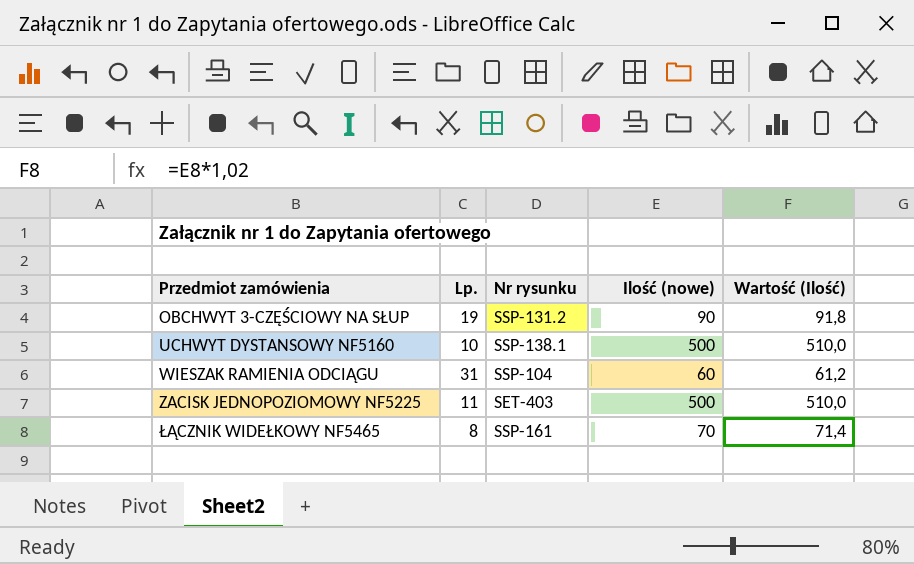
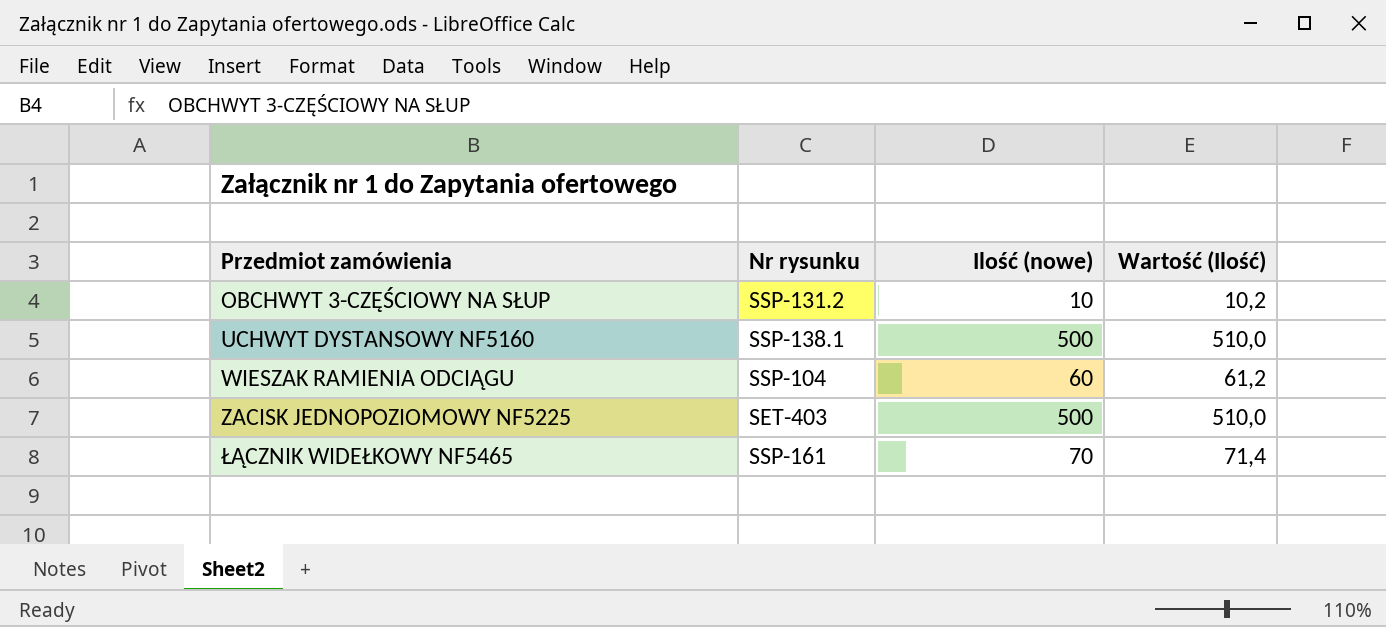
column Lp. | position: 2 -> none
OBCHWYT 3-CZĘŚCIOWY NA SŁUP | Ilość (nowe): 90 -> 10
OBCHWYT 3-CZĘŚCIOWY NA SŁUP | Wartość (Ilość): 91,8 -> 10,2

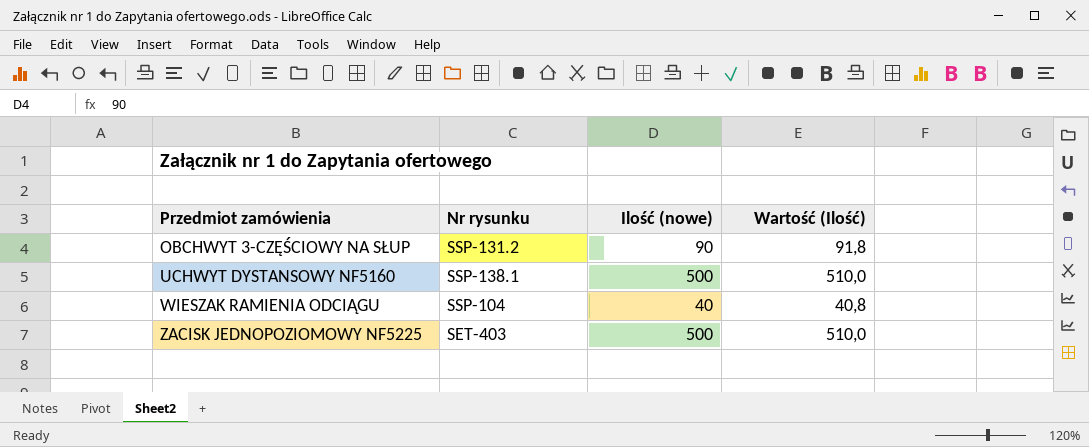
row ŁĄCZNIK WIDEŁKOWY NF5465: SSP-161 | 70 | 71,4 -> none
OBCHWYT 3-CZĘŚCIOWY NA SŁUP | Ilość (nowe): 10 -> 90
OBCHWYT 3-CZĘŚCIOWY NA SŁUP | Wartość (Ilość): 10,2 -> 91,8
WIESZAK RAMIENIA ODCIĄGU | Ilość (nowe): 60 -> 40
WIESZAK RAMIENIA ODCIĄGU | Wartość (Ilość): 61,2 -> 40,8

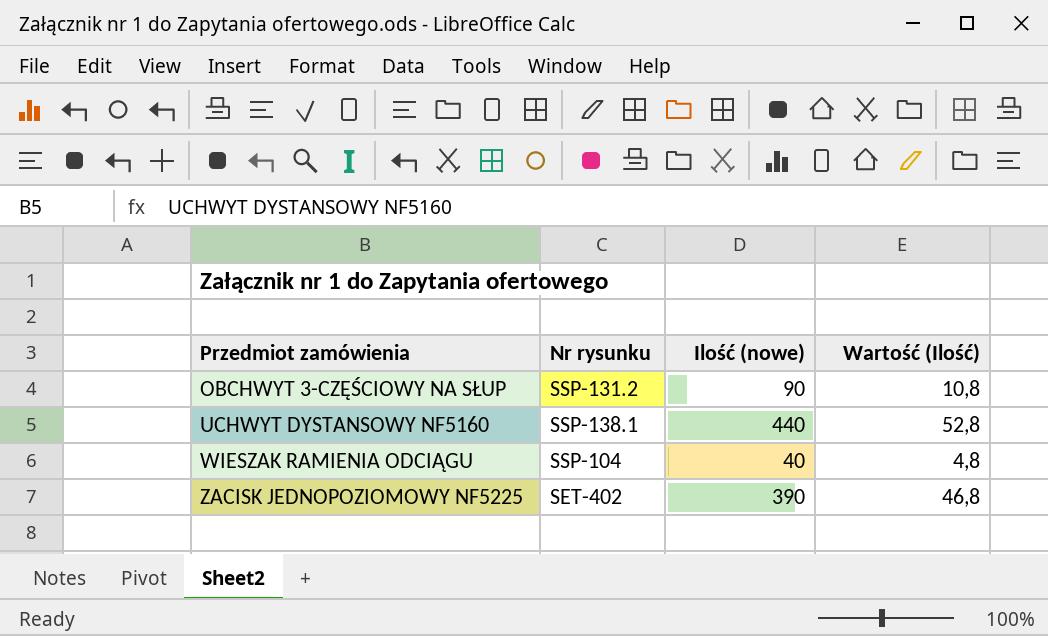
column Wartość (Ilość) | formula: [Ilość (nowe)] * 1,02 -> [Ilość (nowe)] * 0,12
UCHWYT DYSTANSOWY NF5160 | Ilość (nowe): 500 -> 440
ZACISK JEDNOPOZIOMOWY NF5225 | Nr rysunku: SET-403 -> SET-402
ZACISK JEDNOPOZIOMOWY NF5225 | Ilość (nowe): 500 -> 390

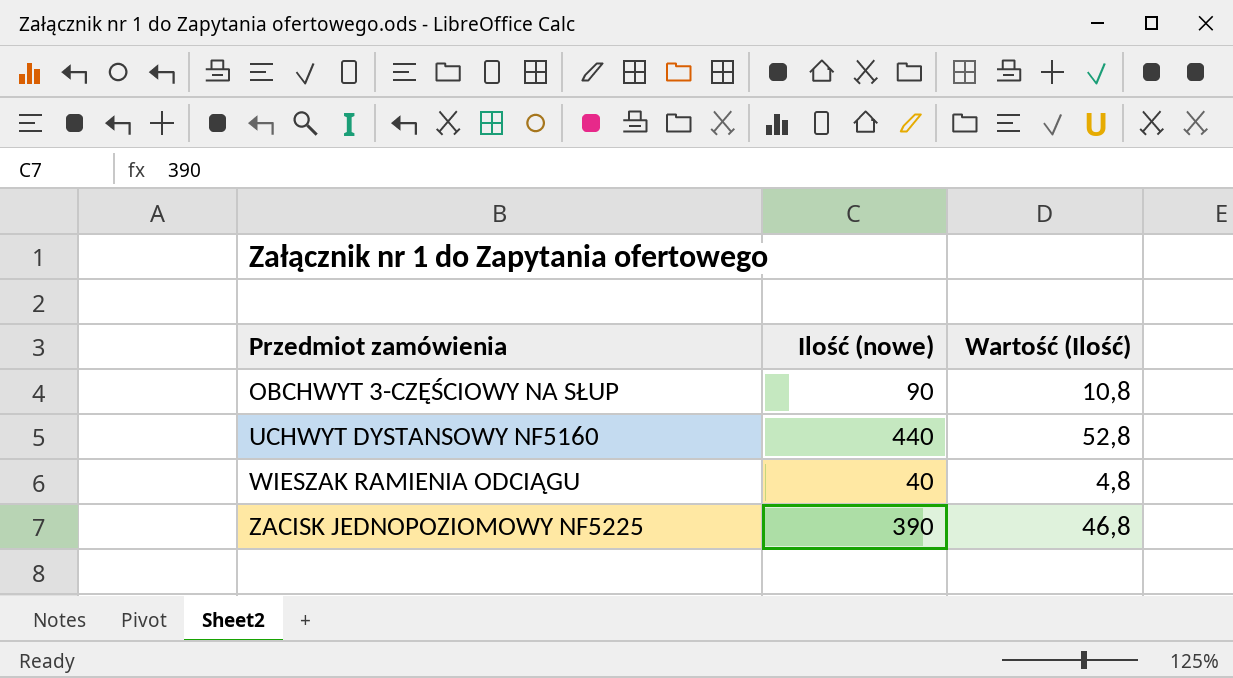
column Nr rysunku | position: 2 -> none

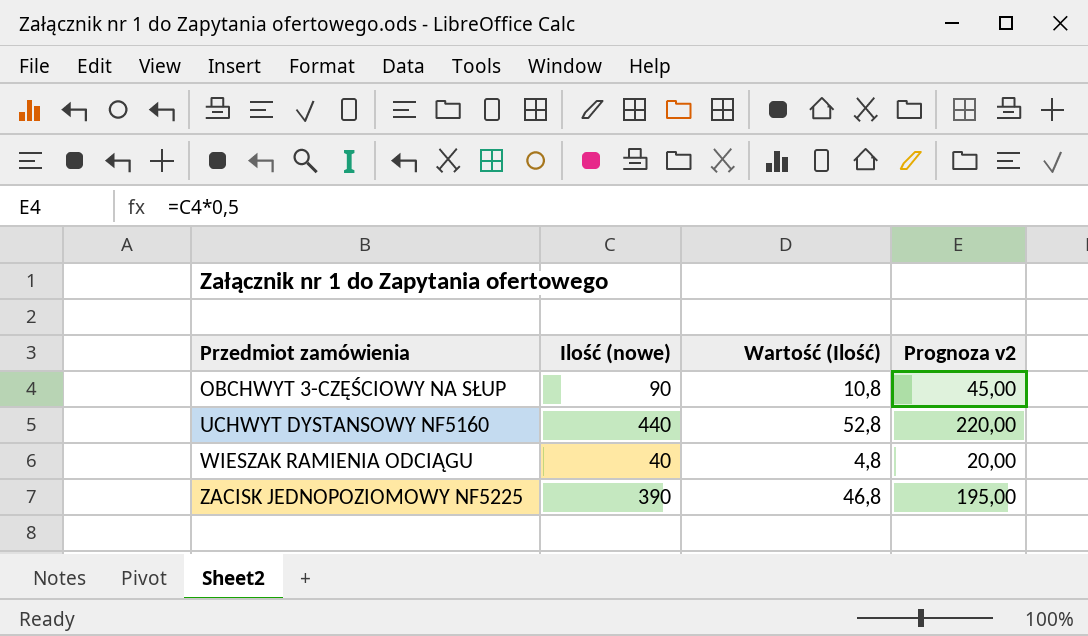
column Prognoza v2 | formula: none -> [Ilość (nowe)] * 0,5

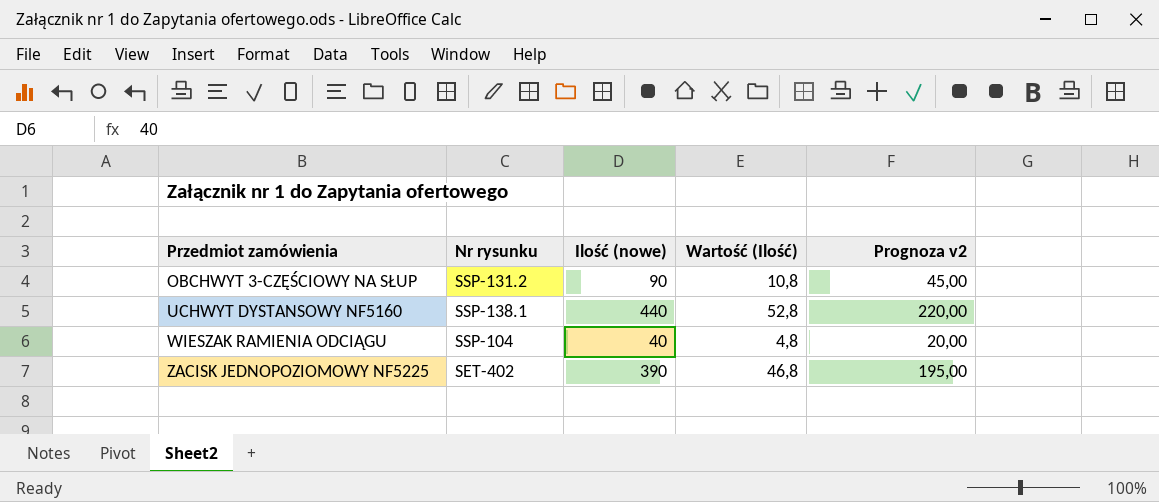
column Nr rysunku | position: none -> 2

